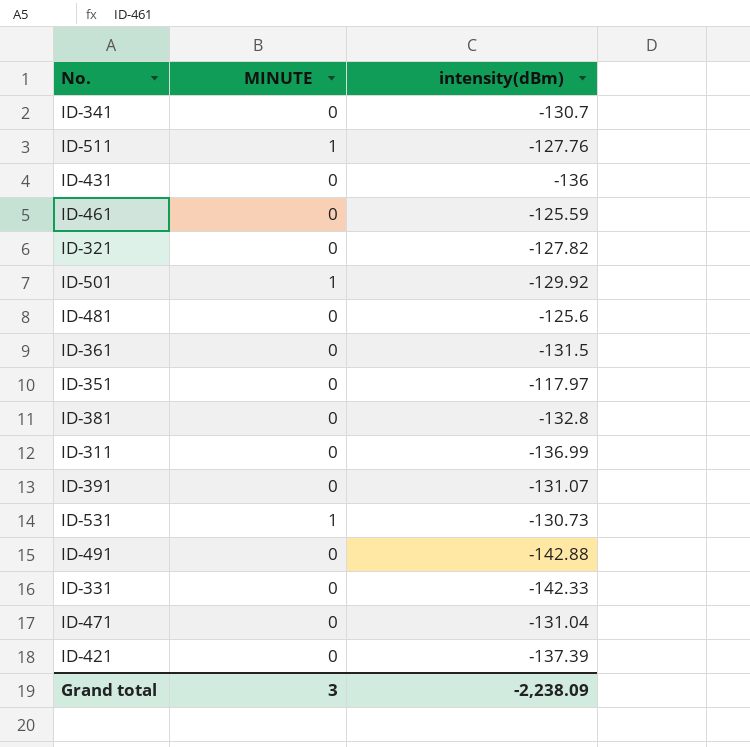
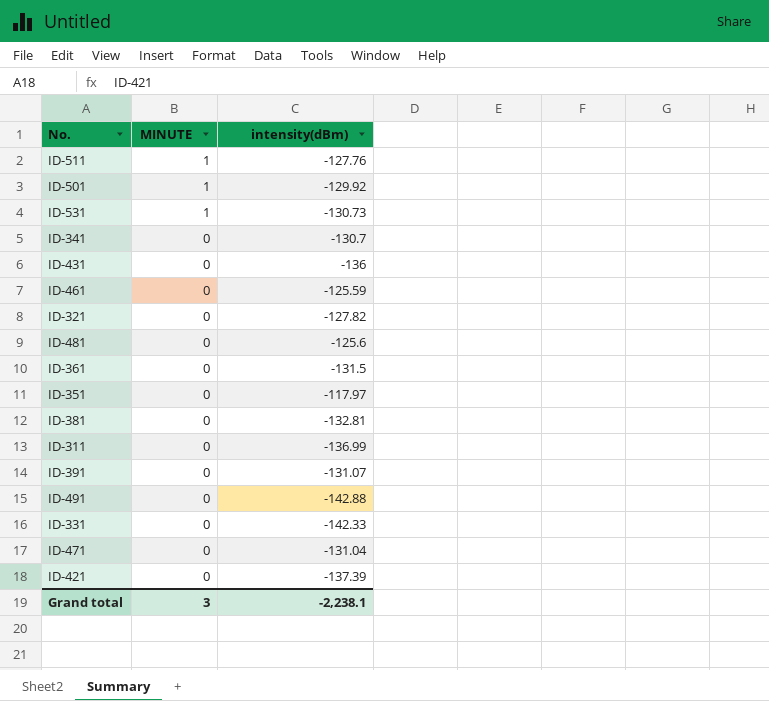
row order: none -> MINUTE descending
ID-381 | intensity(dBm): -132.8 -> -132.81
Grand total | intensity(dBm): -2,238.09 -> -2,238.1

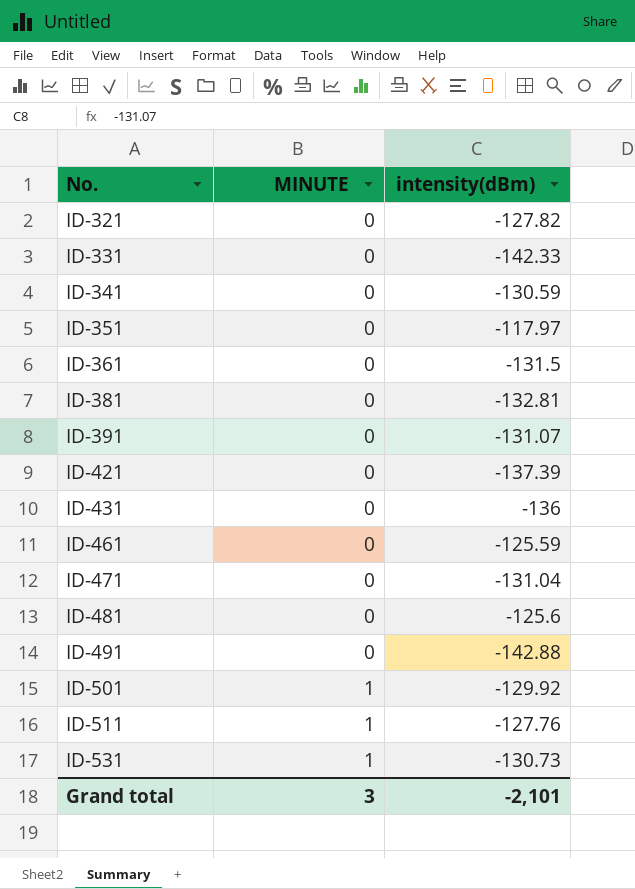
row order: MINUTE descending -> No. ascending
row ID-311: 0 | -136.99 -> none
ID-341 | intensity(dBm): -130.7 -> -130.59
Grand total | intensity(dBm): -2,238.1 -> -2,101

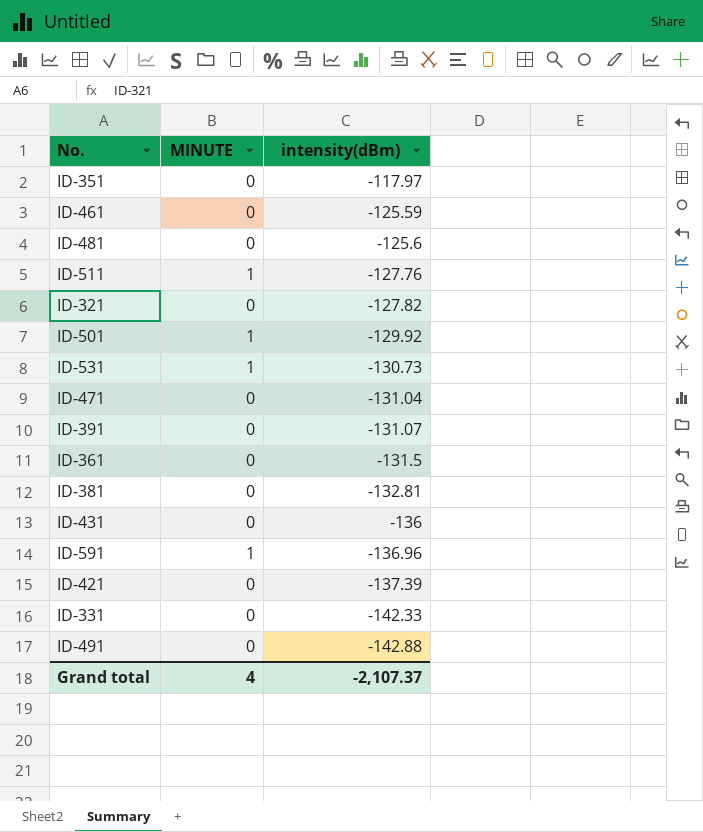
row order: No. ascending -> intensity(dBm) descending
row ID-341: 0 | -130.59 -> none
row ID-591: none -> 1 | -136.96
Grand total | MINUTE: 3 -> 4
Grand total | intensity(dBm): -2,101 -> -2,107.37

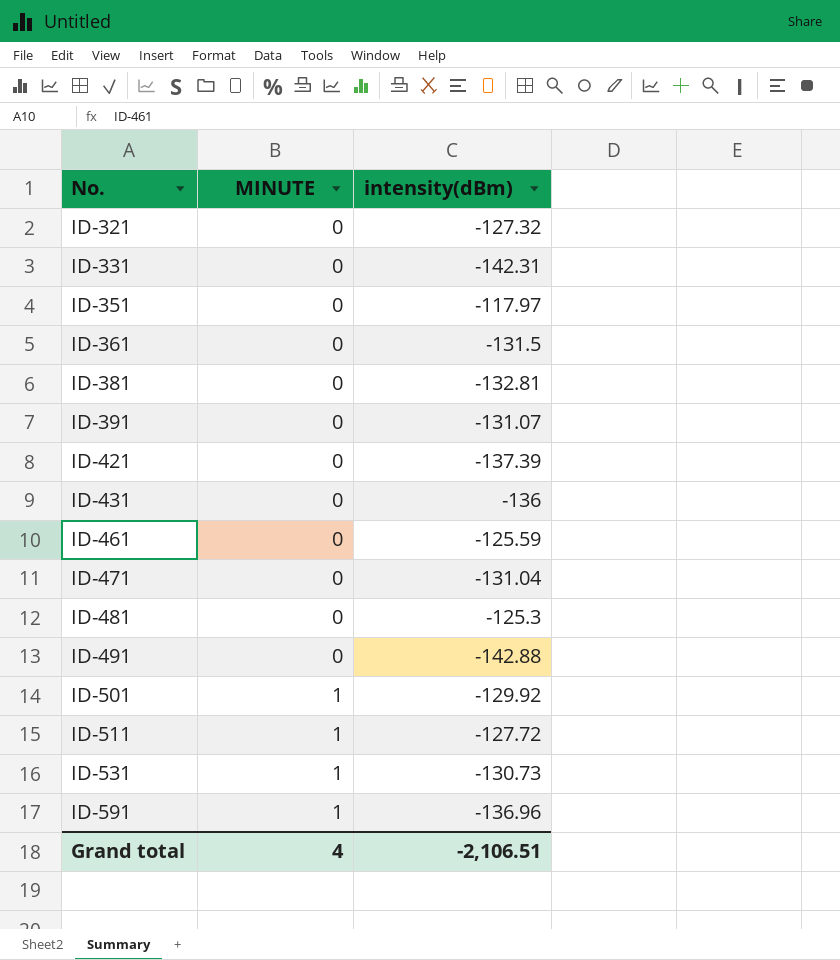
row order: intensity(dBm) descending -> No. ascending
ID-321 | intensity(dBm): -127.82 -> -127.32
ID-331 | intensity(dBm): -142.33 -> -142.31
ID-481 | intensity(dBm): -125.6 -> -125.3
ID-511 | intensity(dBm): -127.76 -> -127.72
Grand total | intensity(dBm): -2,107.37 -> -2,106.51

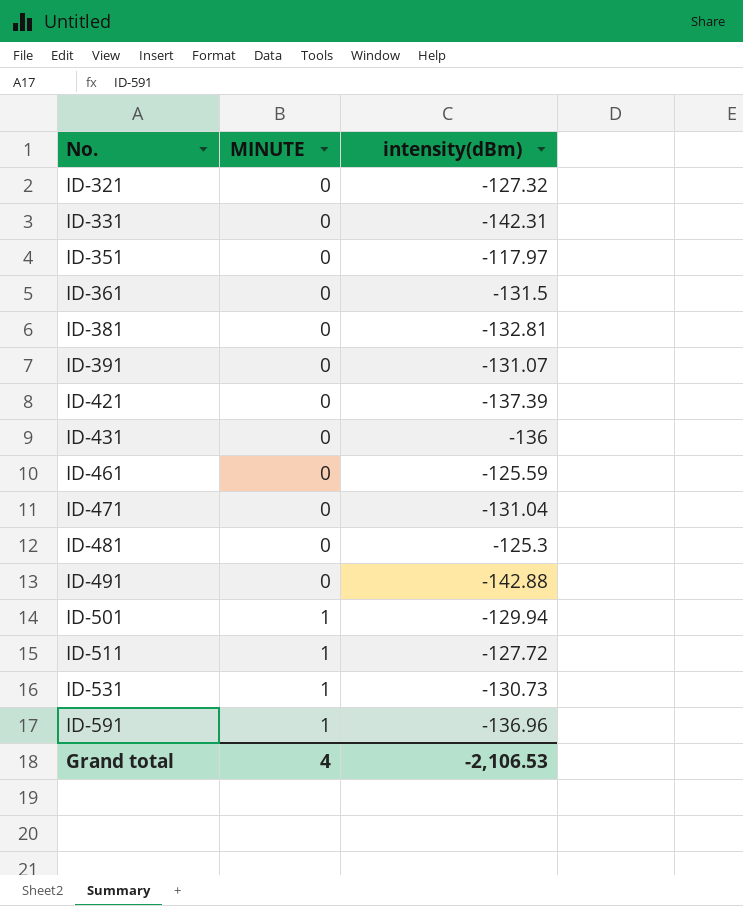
ID-501 | intensity(dBm): -129.92 -> -129.94
Grand total | intensity(dBm): -2,106.51 -> -2,106.53

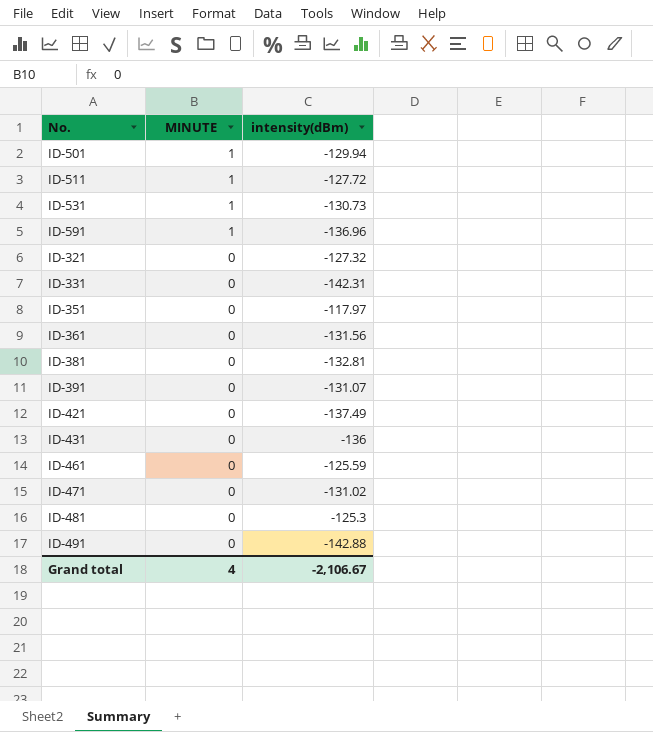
row order: No. ascending -> MINUTE descending
ID-361 | intensity(dBm): -131.5 -> -131.56
ID-421 | intensity(dBm): -137.39 -> -137.49
ID-471 | intensity(dBm): -131.04 -> -131.02
Grand total | intensity(dBm): -2,106.53 -> -2,106.67

